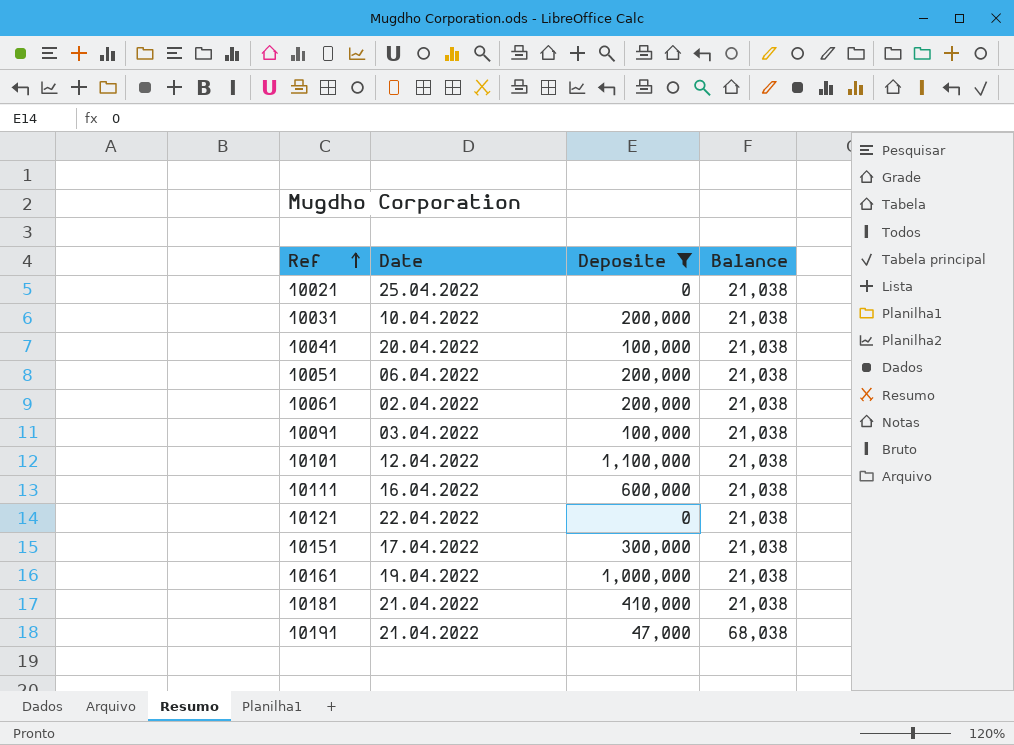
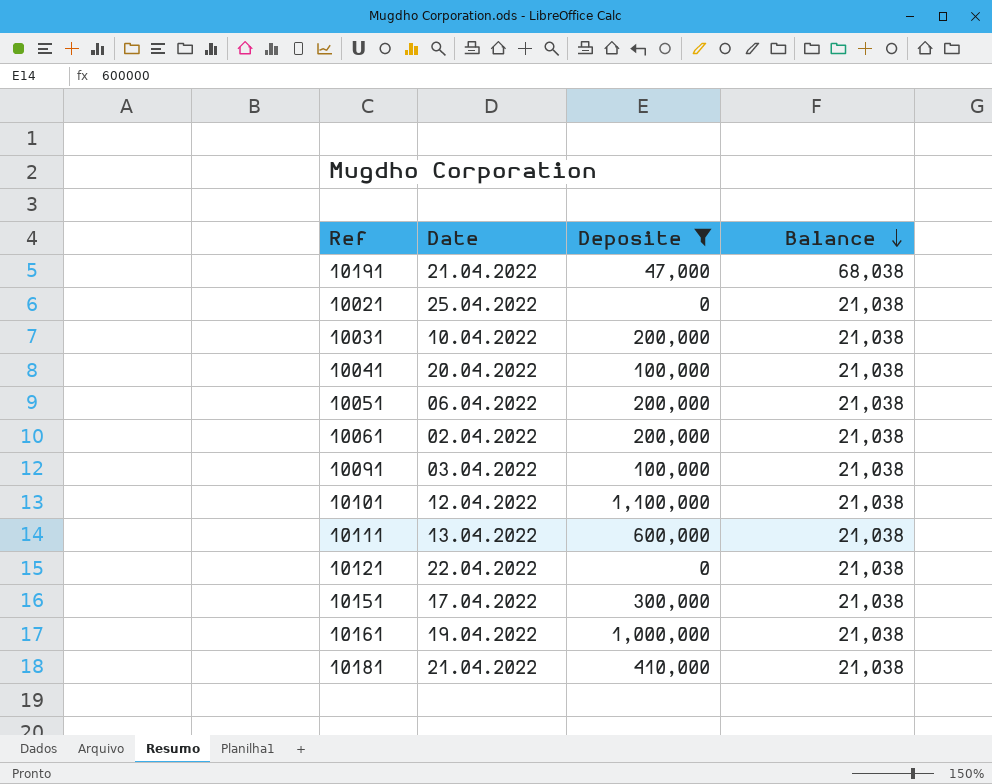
row order: Ref ascending -> Balance descending
10111 | Date: 16.04.2022 -> 13.04.2022

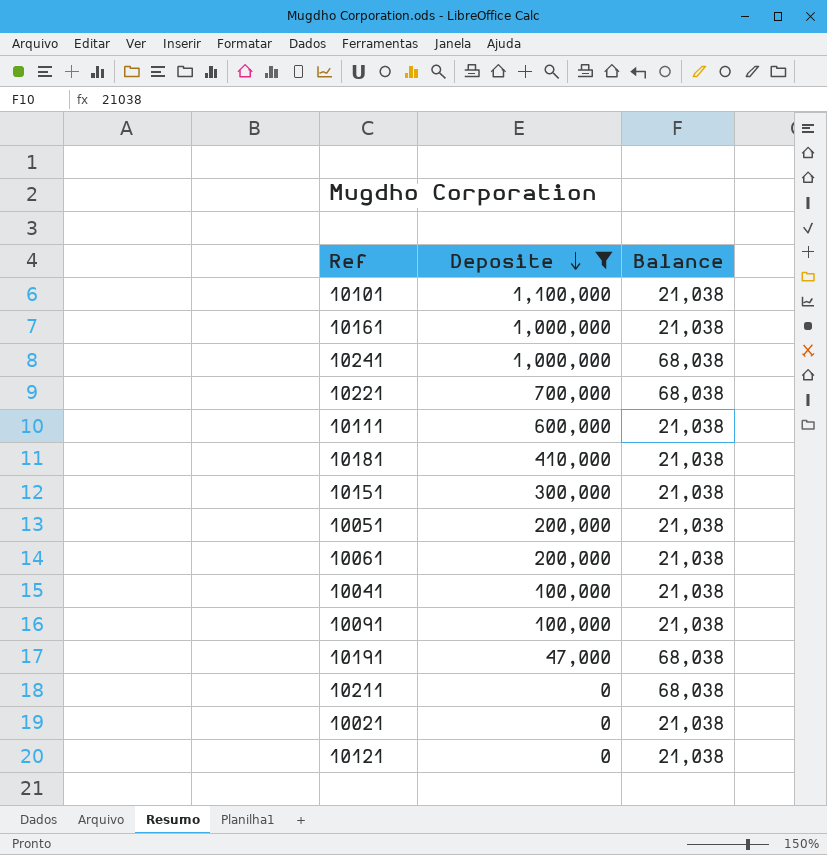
row order: Balance descending -> Deposite descending
column Date | position: 2 -> none
row 10031: 10.04.2022 | 200,000 | 21,038 -> none
row 10241: none -> 1,000,000 | 68,038
row 10221: none -> 700,000 | 68,038
row 10211: none -> 0 | 68,038

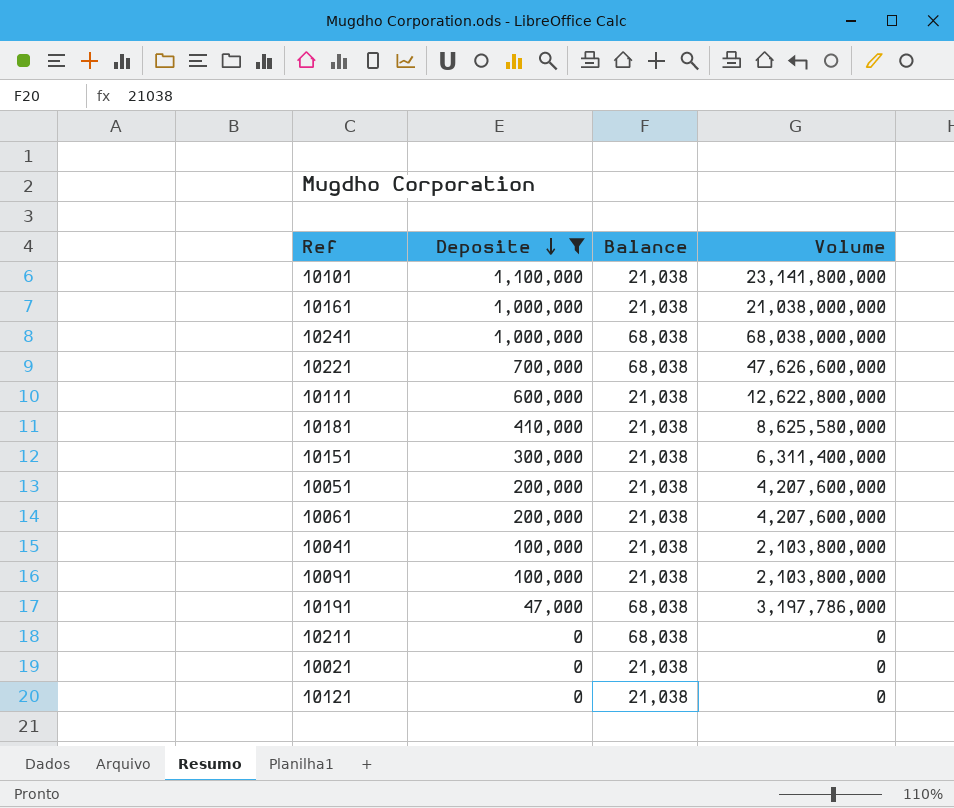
column Volume | formula: none -> [Deposite] * [Balance]

